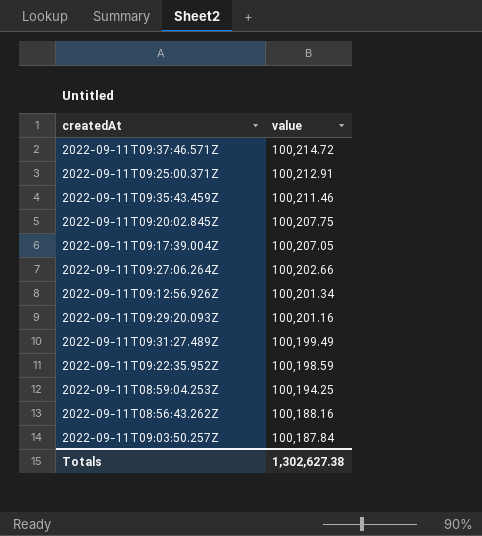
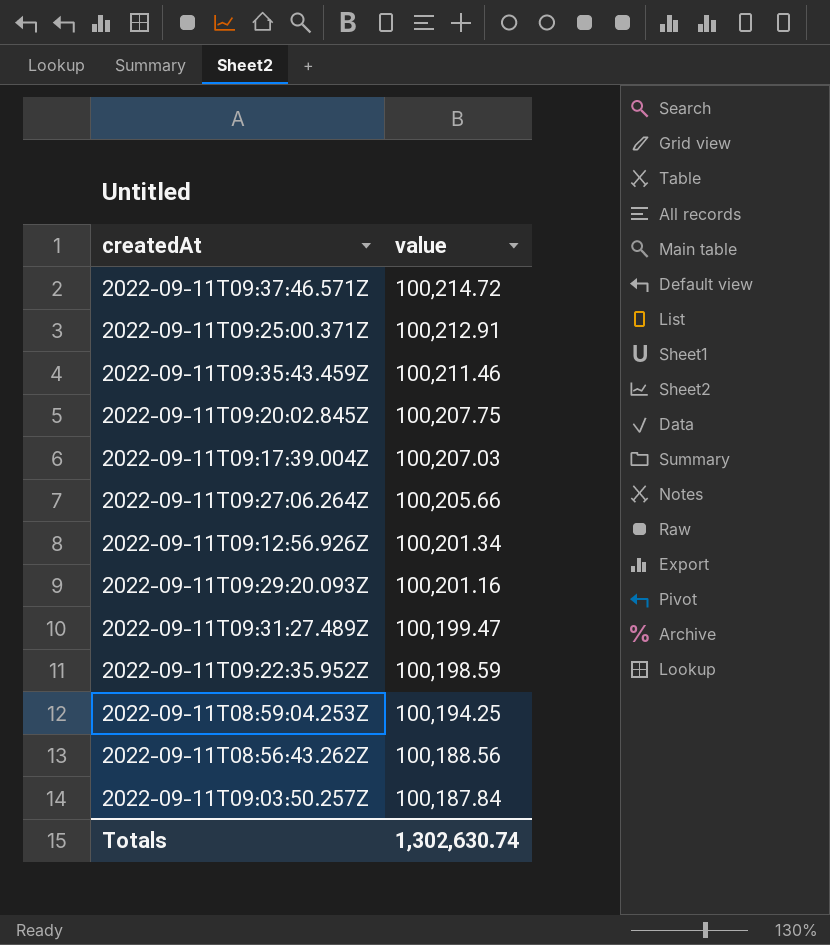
2022-09-11T09:17:39.004Z | value: 100,207.05 -> 100,207.03
2022-09-11T09:27:06.264Z | value: 100,202.66 -> 100,205.66
2022-09-11T09:31:27.489Z | value: 100,199.49 -> 100,199.47
2022-09-11T08:56:43.262Z | value: 100,188.16 -> 100,188.56
Totals | value: 1,302,627.38 -> 1,302,630.74

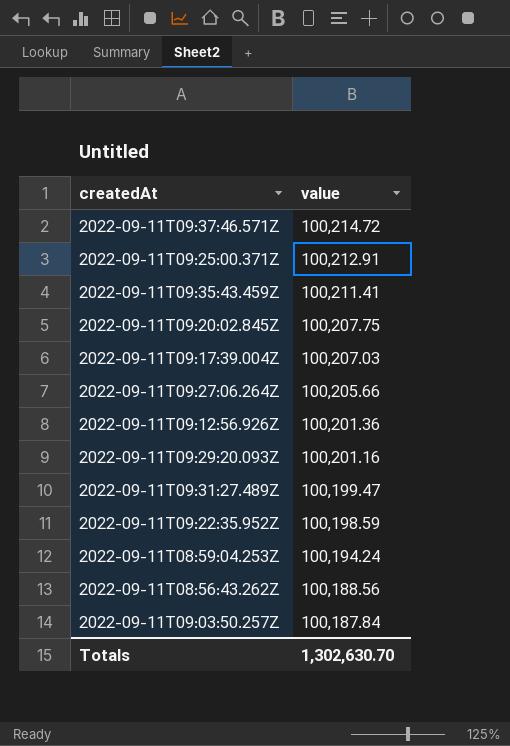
2022-09-11T09:35:43.459Z | value: 100,211.46 -> 100,211.41
2022-09-11T09:12:56.926Z | value: 100,201.34 -> 100,201.36
2022-09-11T08:59:04.253Z | value: 100,194.25 -> 100,194.24
Totals | value: 1,302,630.74 -> 1,302,630.70

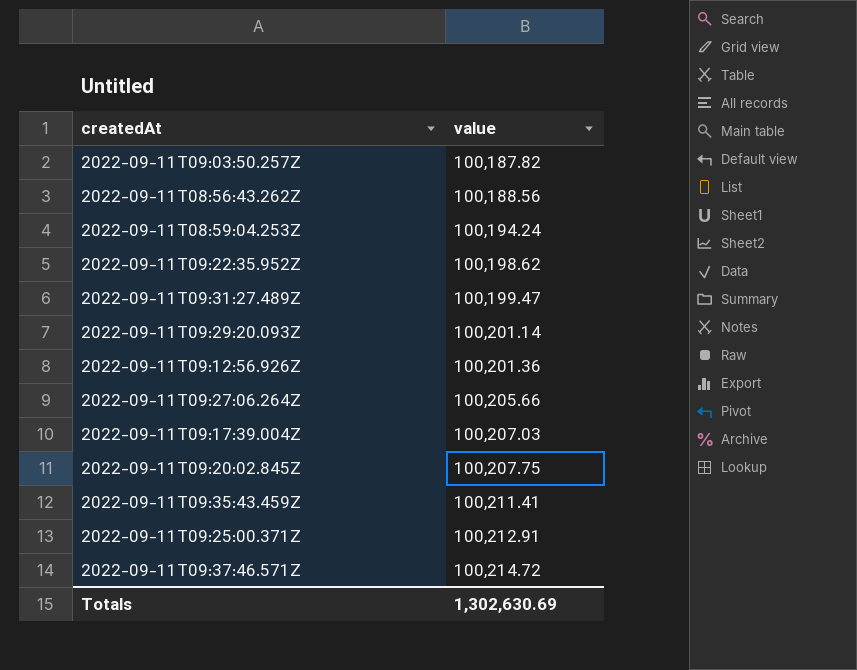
row order: value descending -> value ascending
2022-09-11T09:03:50.257Z | value: 100,187.84 -> 100,187.82
2022-09-11T09:22:35.952Z | value: 100,198.59 -> 100,198.62
2022-09-11T09:29:20.093Z | value: 100,201.16 -> 100,201.14
Totals | value: 1,302,630.70 -> 1,302,630.69

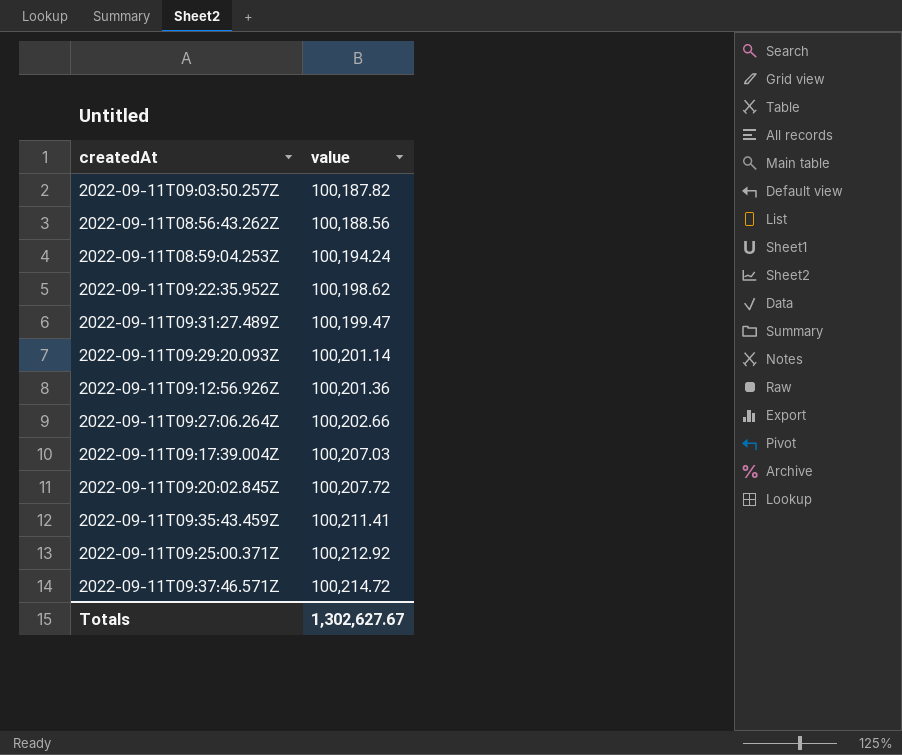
2022-09-11T09:27:06.264Z | value: 100,205.66 -> 100,202.66
2022-09-11T09:20:02.845Z | value: 100,207.75 -> 100,207.72
2022-09-11T09:25:00.371Z | value: 100,212.91 -> 100,212.92
Totals | value: 1,302,630.69 -> 1,302,627.67

